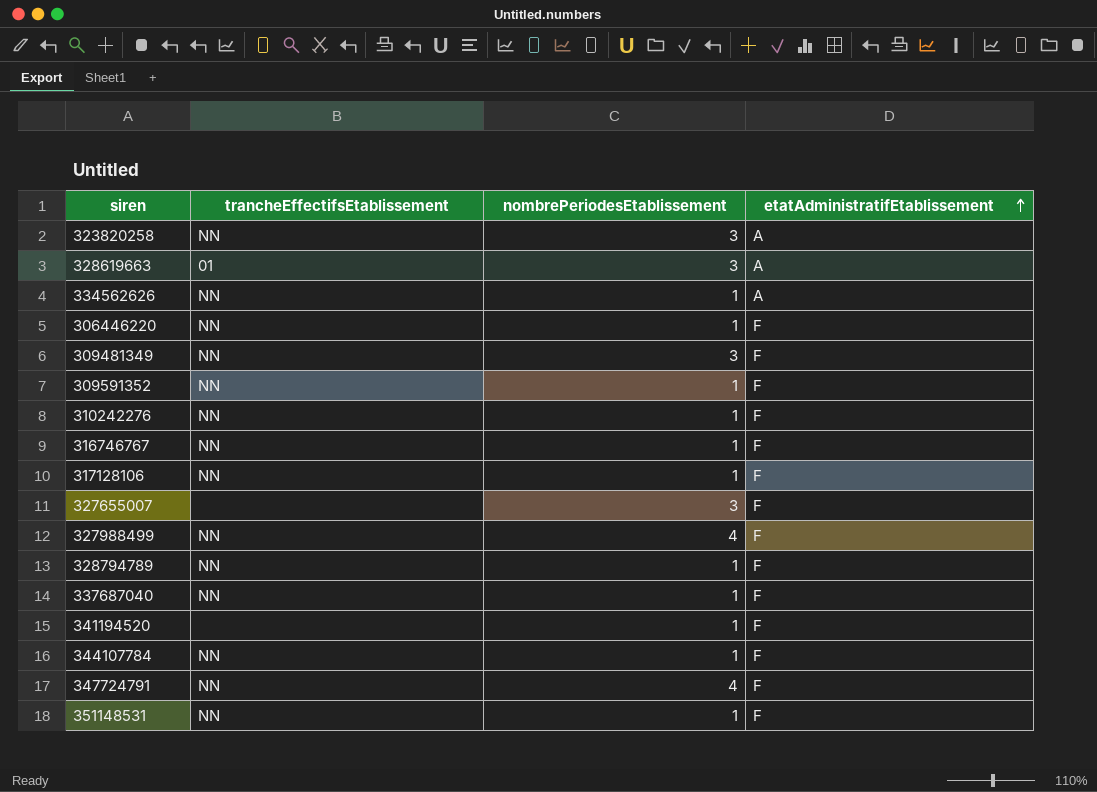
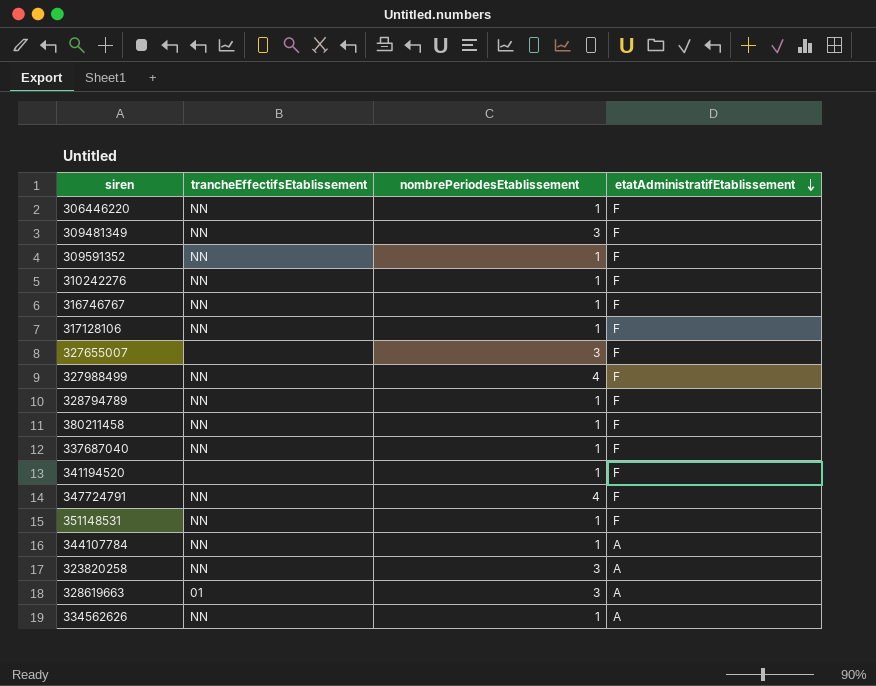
row order: etatAdministratifEtablissement ascending -> etatAdministratifEtablissement descending
row 380211458: none -> NN | 1 | F
344107784 | etatAdministratifEtablissement: F -> A

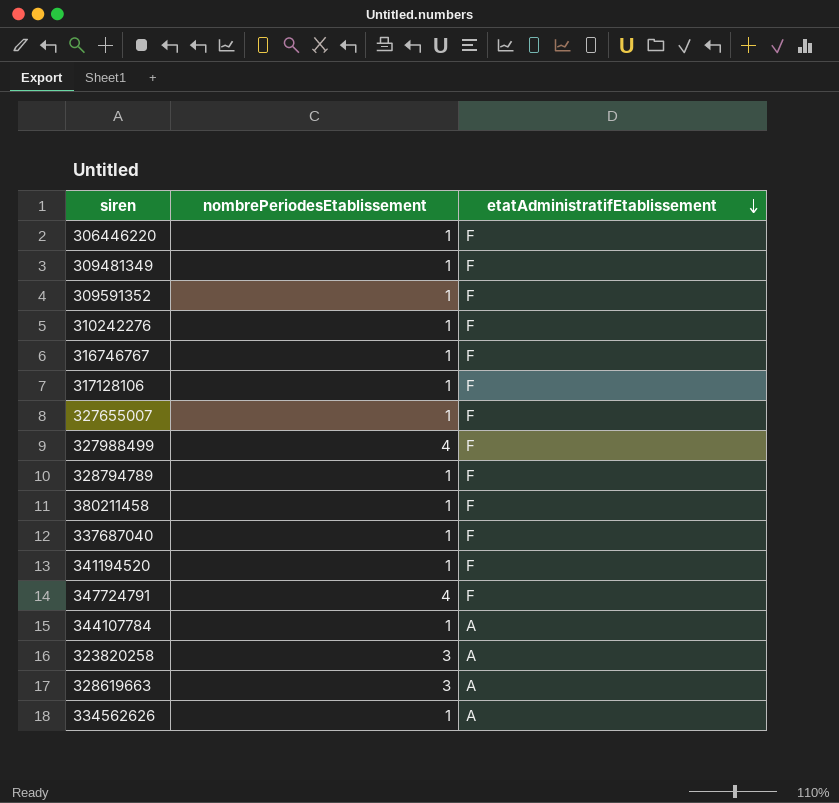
column trancheEffectifsEtablissement | position: 2 -> none
row 351148531: NN | 1 | F -> none
309481349 | nombrePeriodesEtablissement: 3 -> 1
327655007 | nombrePeriodesEtablissement: 3 -> 1

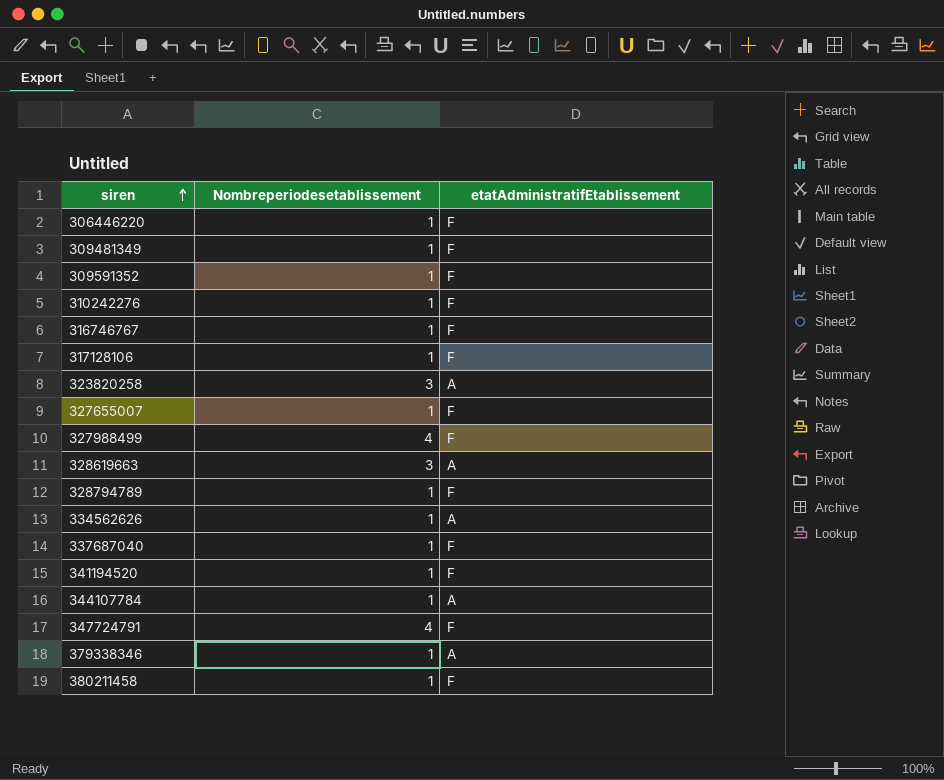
row order: etatAdministratifEtablissement descending -> siren ascending
column name: nombrePeriodesEtablissement -> Nombreperiodesetablissement
row 379338346: none -> 1 | A

